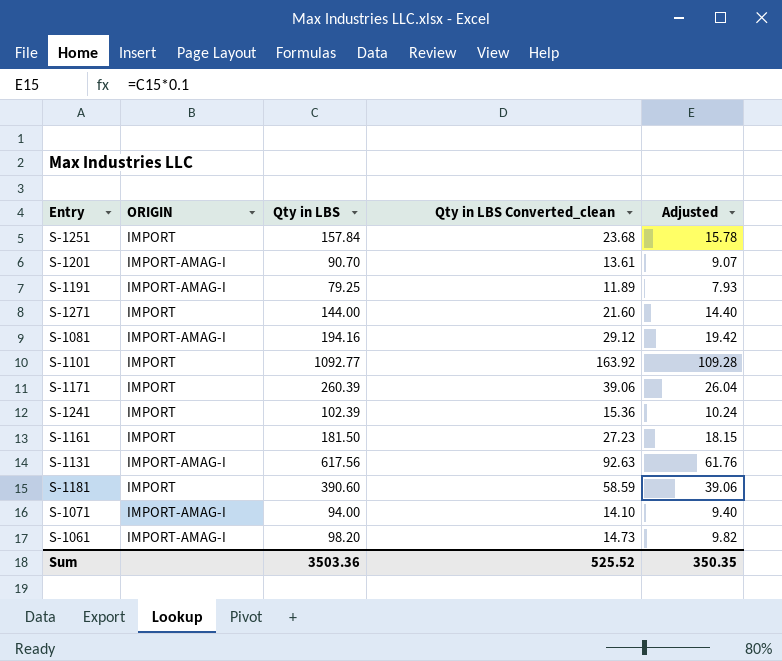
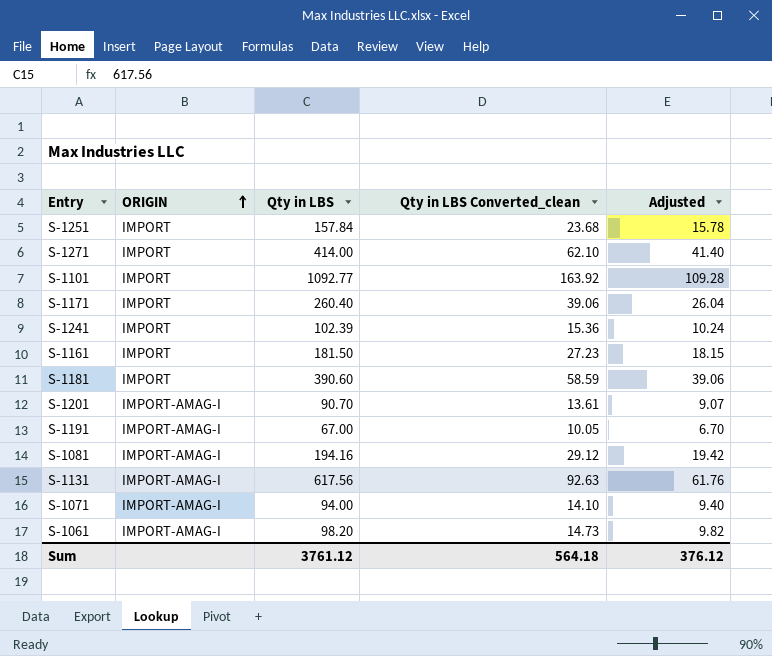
row order: none -> ORIGIN ascending
S-1271 | Qty in LBS: 144.00 -> 414.00
S-1271 | Qty in LBS Converted_clean: 21.60 -> 62.10
S-1271 | Adjusted: 14.40 -> 41.40
S-1171 | Qty in LBS: 260.39 -> 260.40
S-1191 | Qty in LBS: 79.25 -> 67.00
S-1191 | Qty in LBS Converted_clean: 11.89 -> 10.05
S-1191 | Adjusted: 7.93 -> 6.70
Sum | Qty in LBS: 3503.36 -> 3761.12
Sum | Qty in LBS Converted_clean: 525.52 -> 564.18
Sum | Adjusted: 350.35 -> 376.12

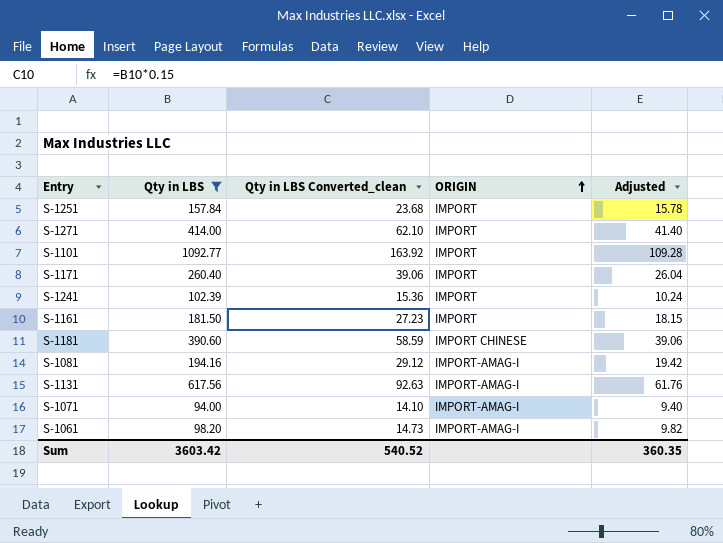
filter: none -> Qty in LBS >= 94.00
column ORIGIN | position: 2 -> 4
S-1181 | ORIGIN: IMPORT -> IMPORT CHINESE
Sum | Qty in LBS: 3761.12 -> 3603.42
Sum | Qty in LBS Converted_clean: 564.18 -> 540.52
Sum | Adjusted: 376.12 -> 360.35

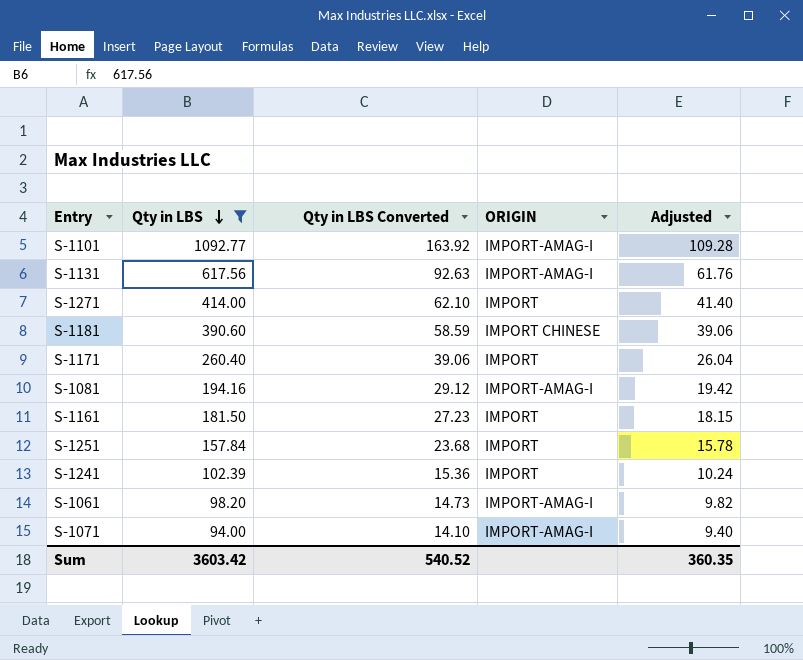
row order: ORIGIN ascending -> Qty in LBS descending
column name: Qty in LBS Converted_clean -> Qty in LBS Converted
S-1101 | ORIGIN: IMPORT -> IMPORT-AMAG-I

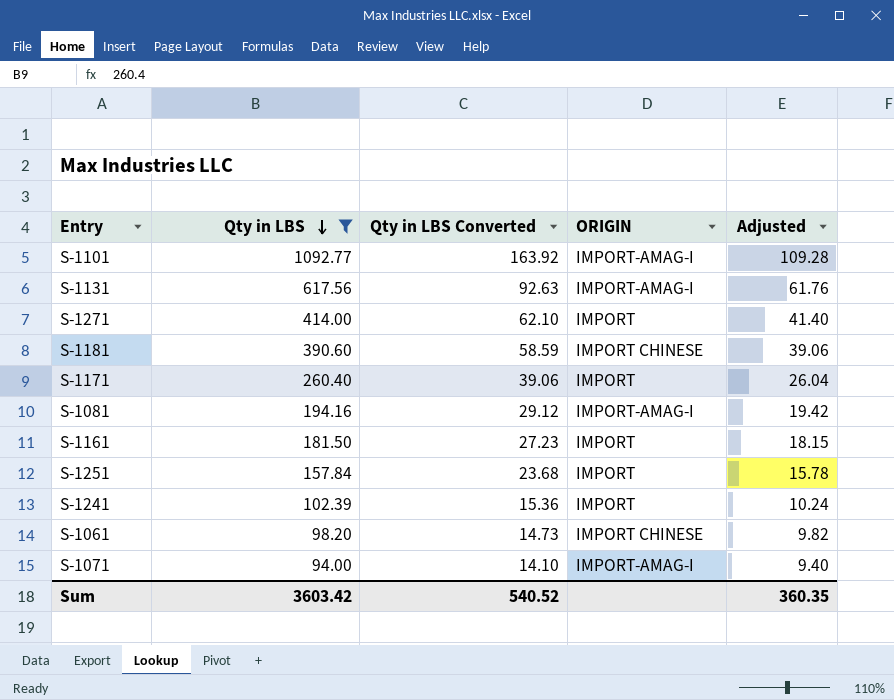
S-1061 | ORIGIN: IMPORT-AMAG-I -> IMPORT CHINESE

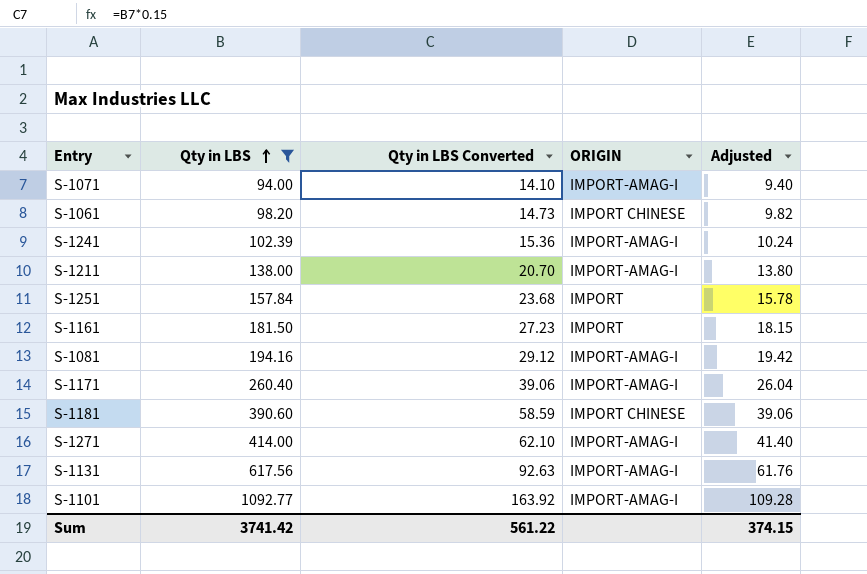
row order: Qty in LBS descending -> Qty in LBS ascending
S-1241 | ORIGIN: IMPORT -> IMPORT-AMAG-I
row S-1211: none -> 138.00 | 20.70 | IMPORT-AMAG-I | 13.80
S-1171 | ORIGIN: IMPORT -> IMPORT-AMAG-I
S-1271 | ORIGIN: IMPORT -> IMPORT-AMAG-I
Sum | Qty in LBS: 3603.42 -> 3741.42
Sum | Qty in LBS Converted: 540.52 -> 561.22
Sum | Adjusted: 360.35 -> 374.15

